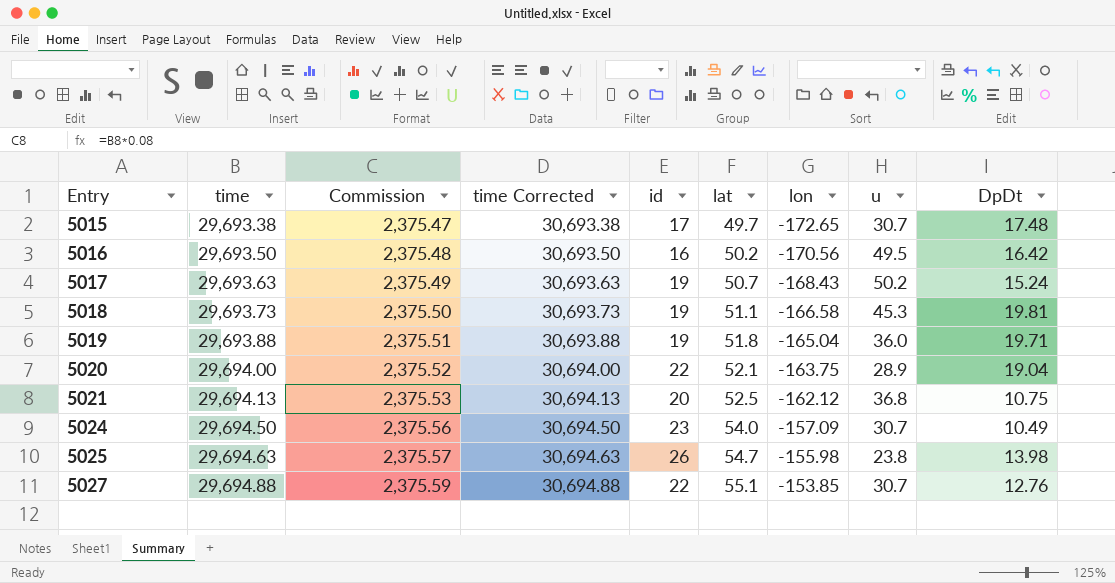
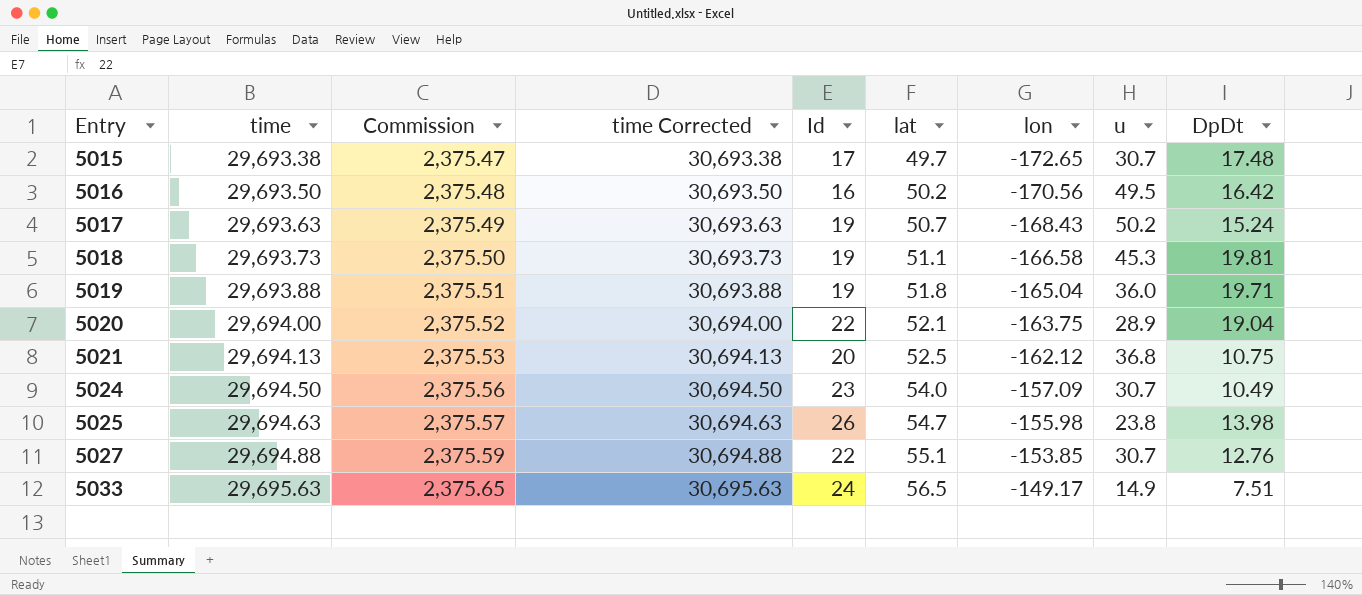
column name: id -> Id
row 5033: none -> 29,695.63 | 2,375.65 | 30,695.63 | 24 | 56.5 | -149.17 | 14.9 | 7.51

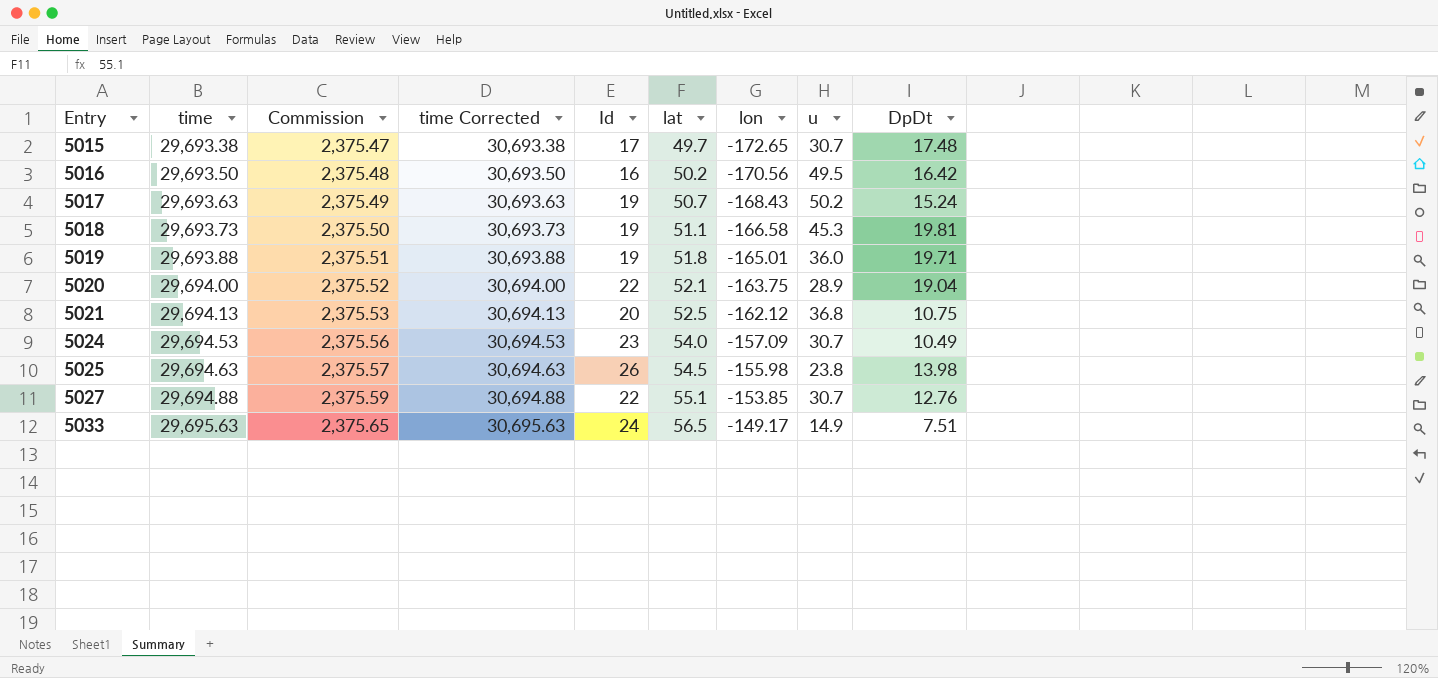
5019 | lon: -165.04 -> -165.01
5024 | time: 29,694.50 -> 29,694.53
5024 | time Corrected: 30,694.50 -> 30,694.53
5025 | lat: 54.7 -> 54.5

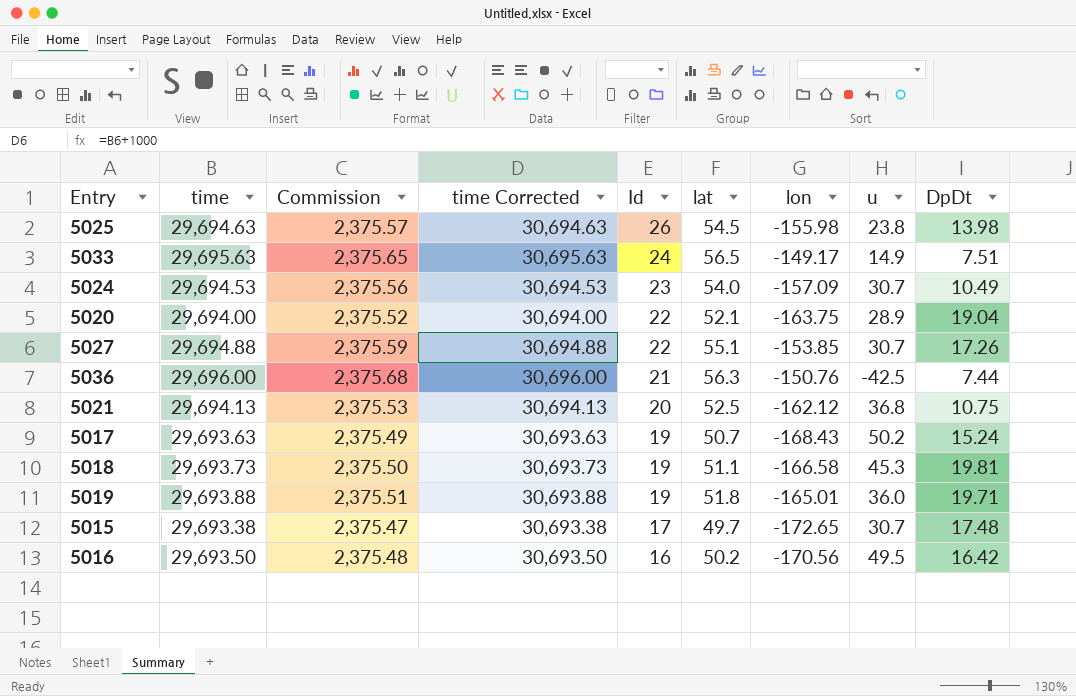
row order: Entry ascending -> Id descending
5027 | DpDt: 12.76 -> 17.26
row 5036: none -> 29,696.00 | 2,375.68 | 30,696.00 | 21 | 56.3 | -150.76 | -42.5 | 7.44

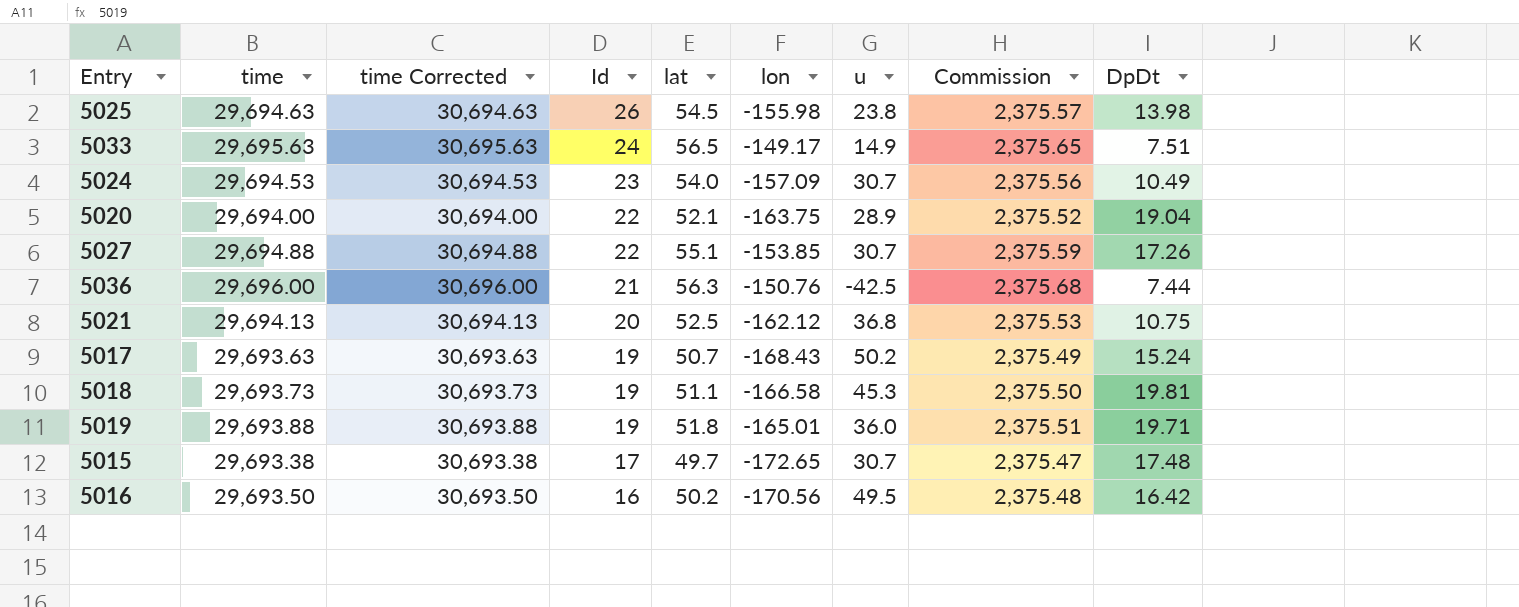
column Commission | position: 3 -> 8

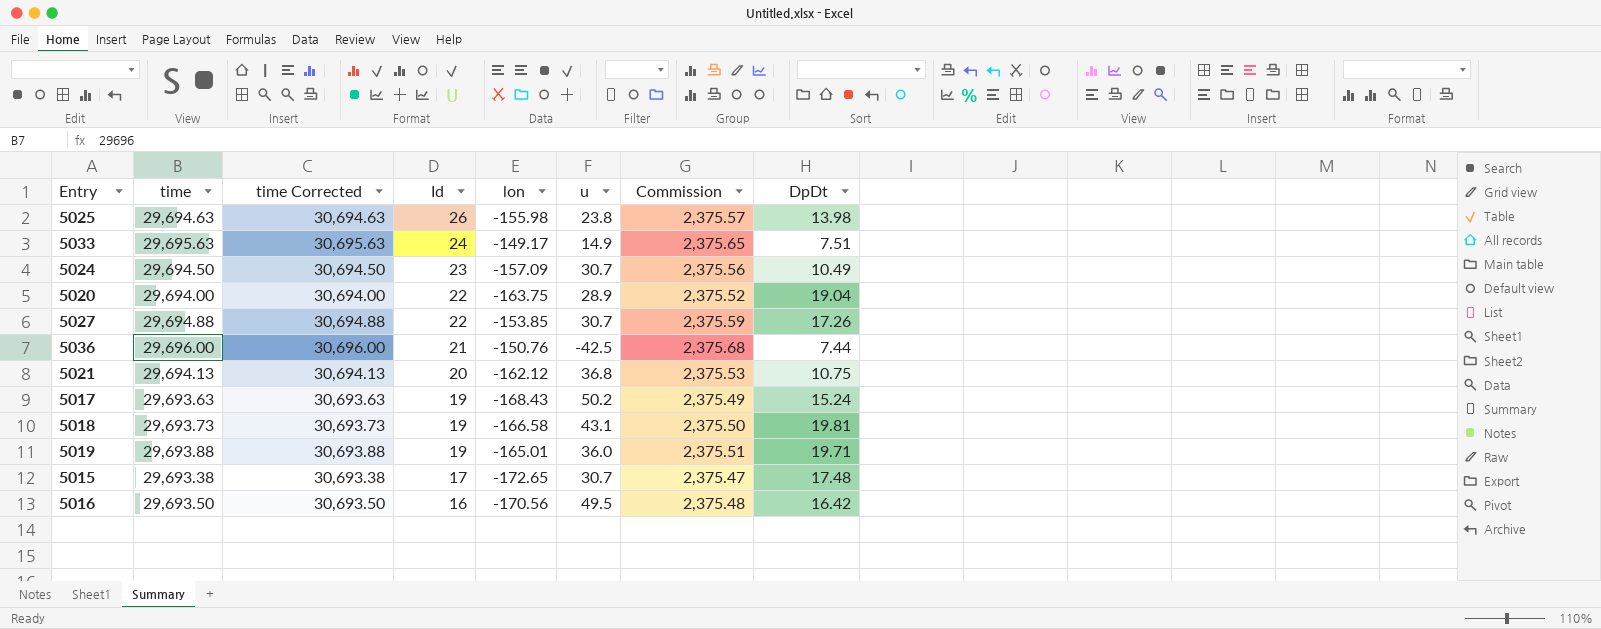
column lat | position: 5 -> none
5024 | time: 29,694.53 -> 29,694.50
5024 | time Corrected: 30,694.53 -> 30,694.50
5018 | u: 45.3 -> 43.1

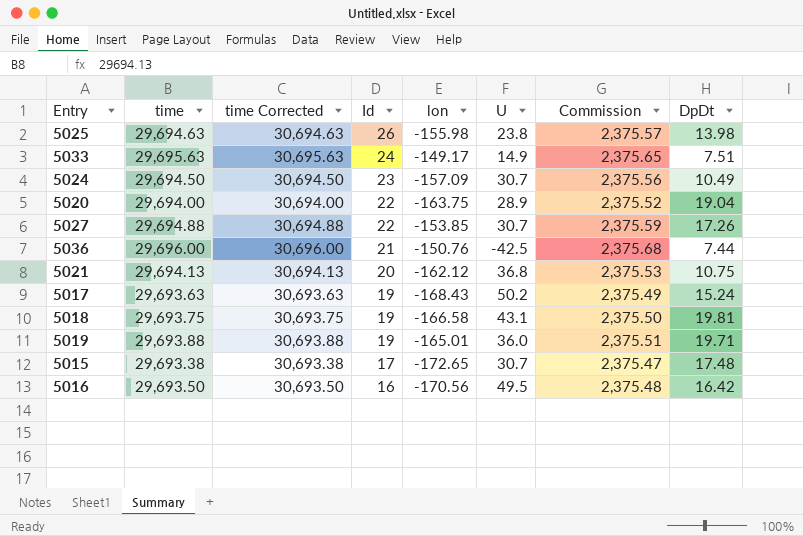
column name: u -> U
5018 | time: 29,693.73 -> 29,693.75
5018 | time Corrected: 30,693.73 -> 30,693.75

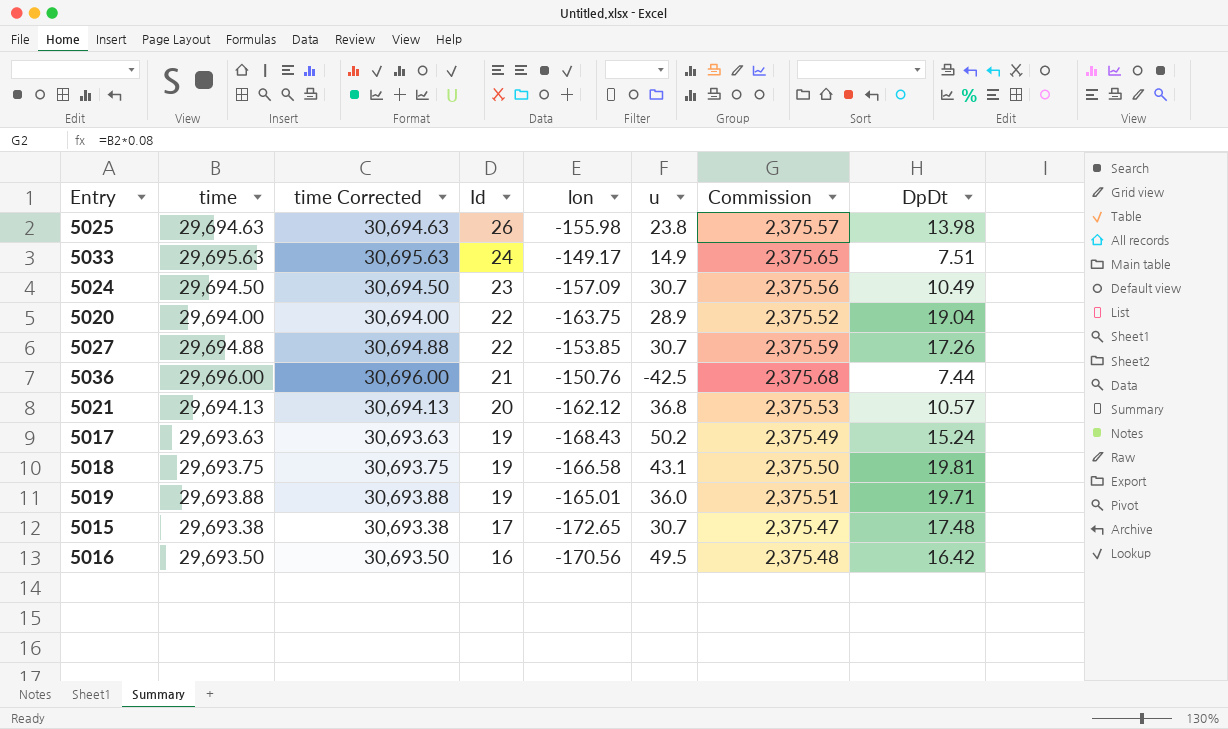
column name: U -> u
5021 | DpDt: 10.75 -> 10.57

